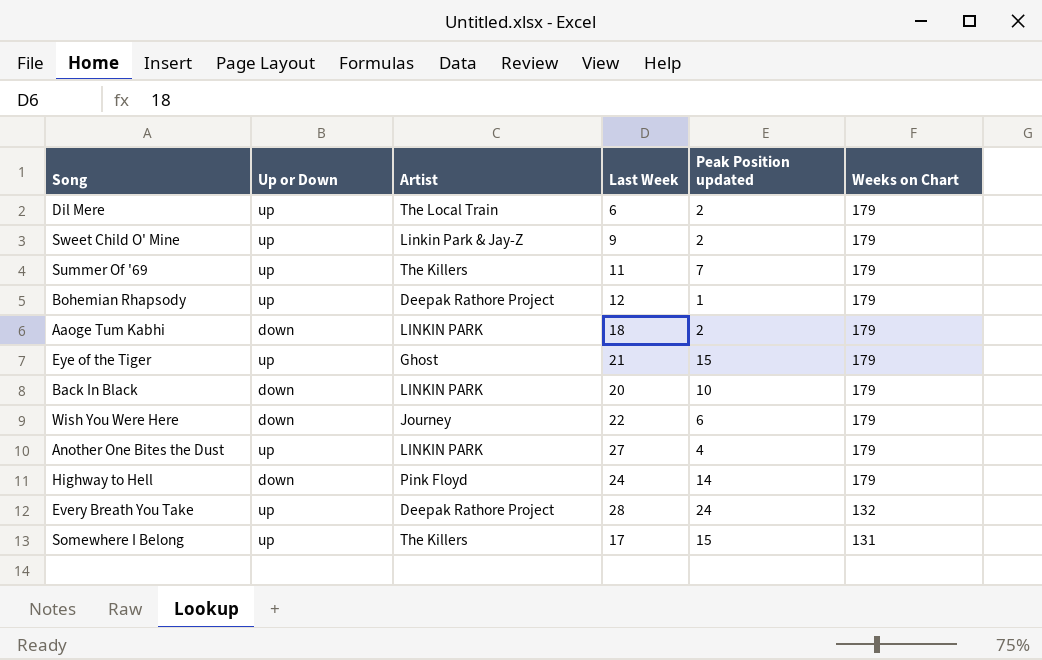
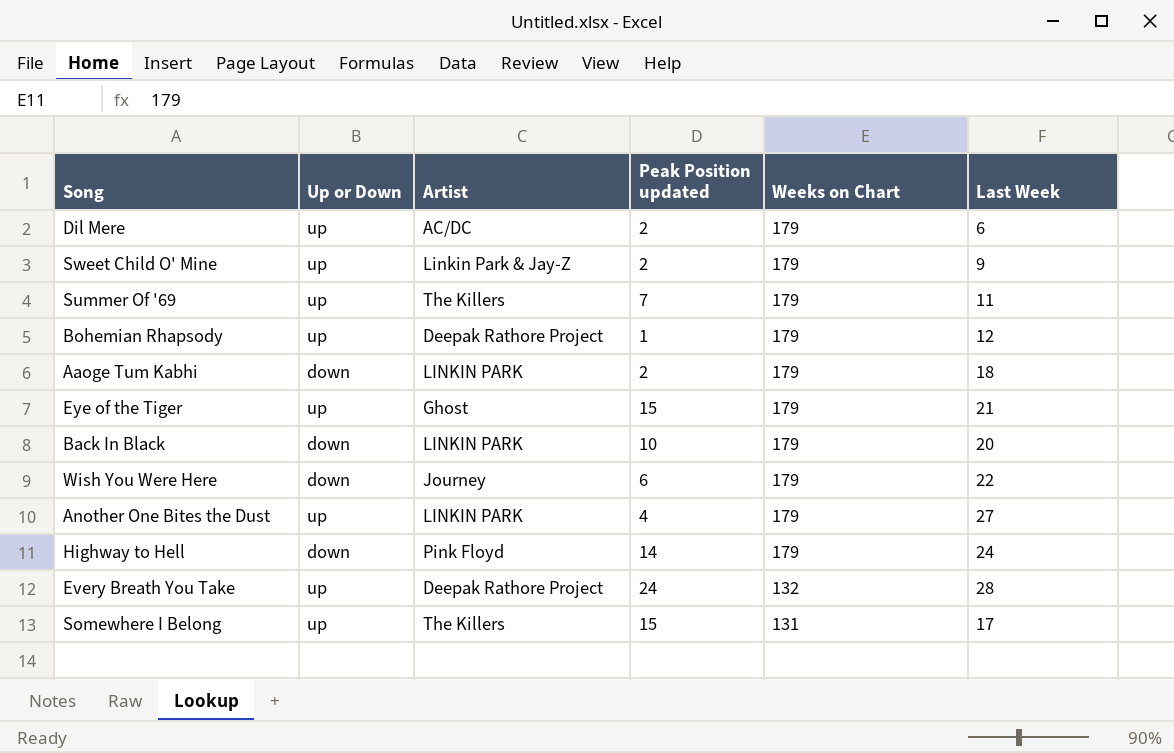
column Last Week | position: 4 -> 6
Dil Mere | Artist: The Local Train -> AC/DC

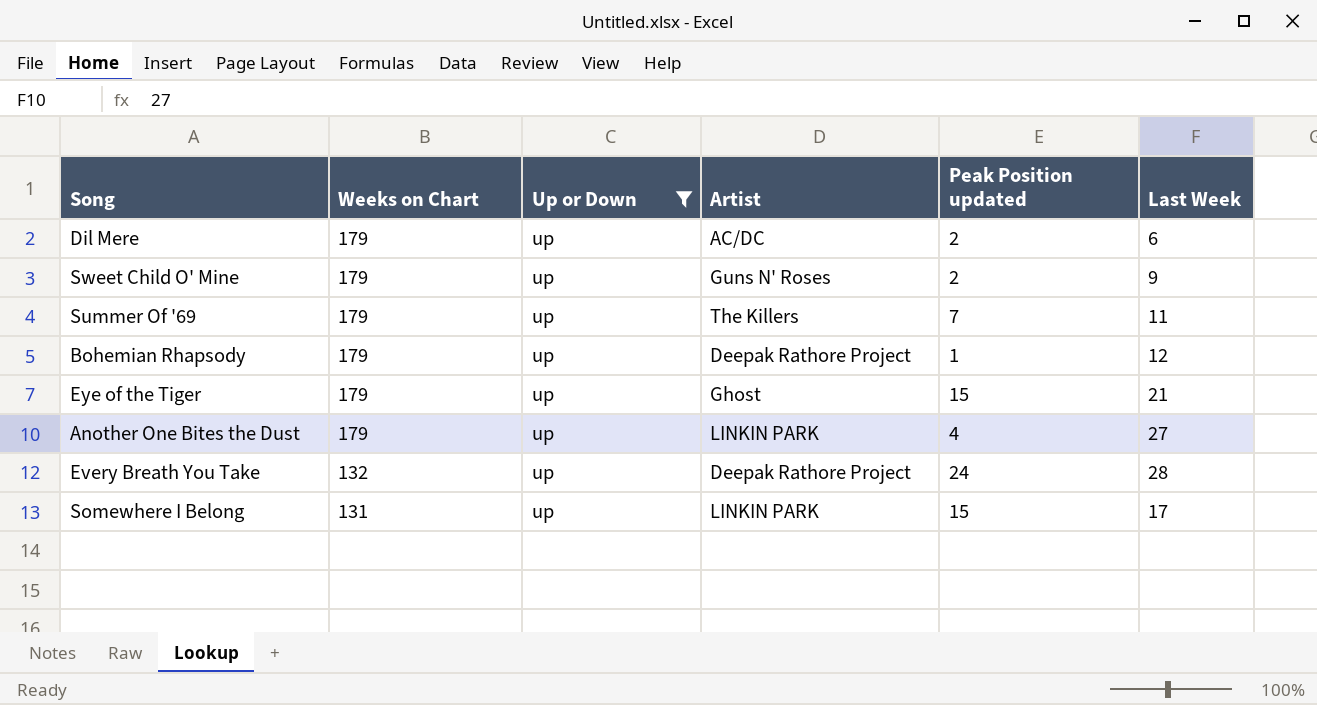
filter: none -> Up or Down = up
column Weeks on Chart | position: 5 -> 2
Sweet Child O' Mine | Artist: Linkin Park & Jay-Z -> Guns N' Roses
Somewhere I Belong | Artist: The Killers -> LINKIN PARK

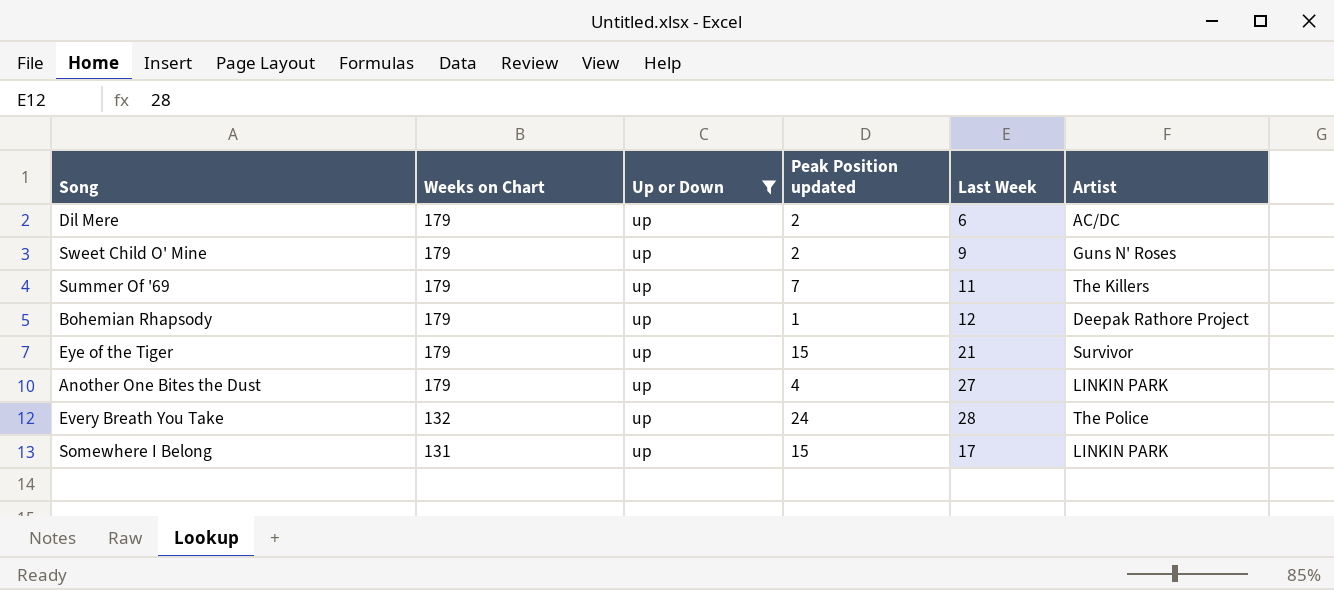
column Artist | position: 4 -> 6
Eye of the Tiger | Artist: Ghost -> Survivor
Every Breath You Take | Artist: Deepak Rathore Project -> The Police

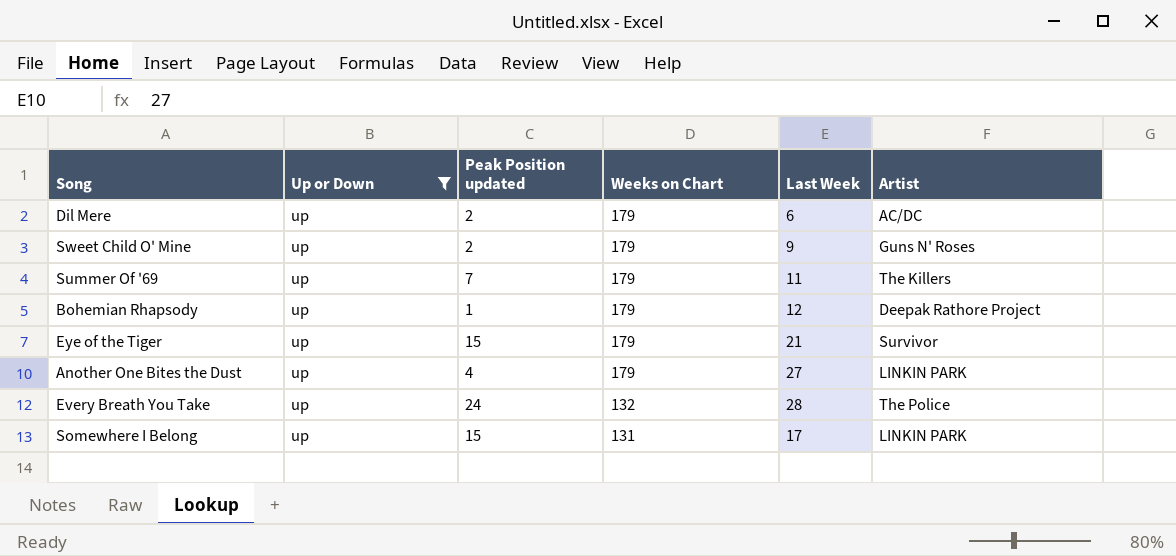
column Weeks on Chart | position: 2 -> 4

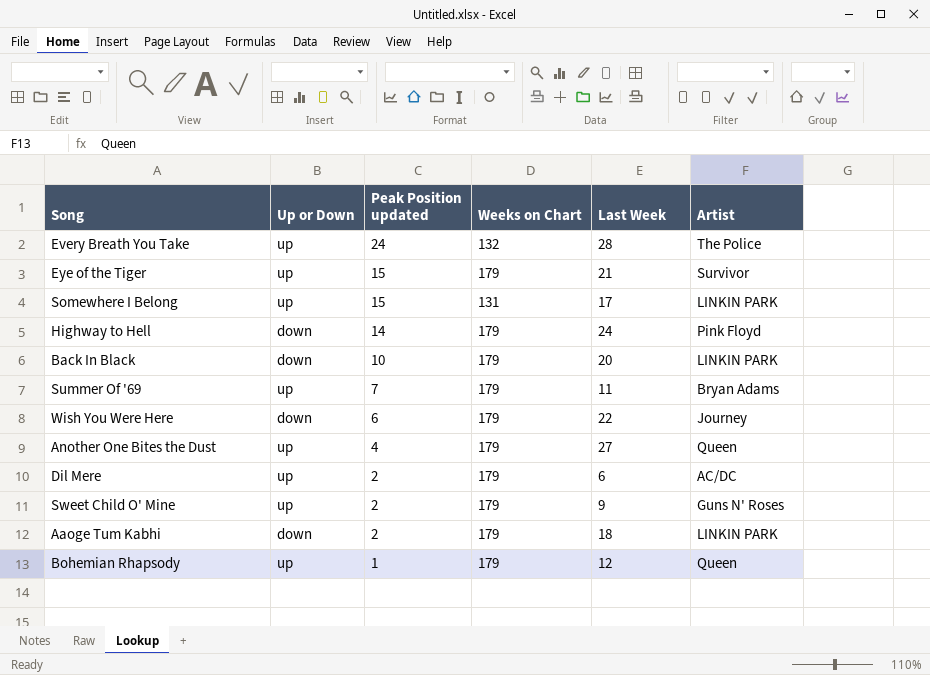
filter: Up or Down = up -> none
row order: Weeks on Chart descending -> Peak Position updated descending
Summer Of '69 | Artist: The Killers -> Bryan Adams
Another One Bites the Dust | Artist: LINKIN PARK -> Queen
Bohemian Rhapsody | Artist: Deepak Rathore Project -> Queen

